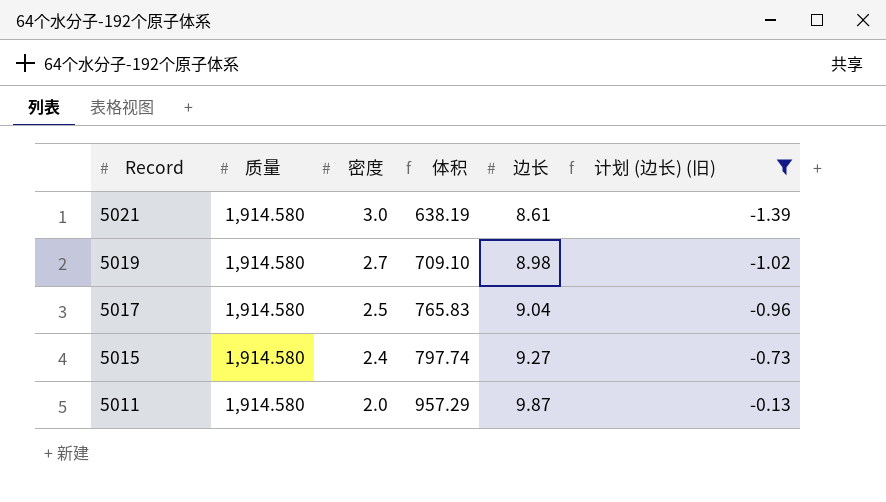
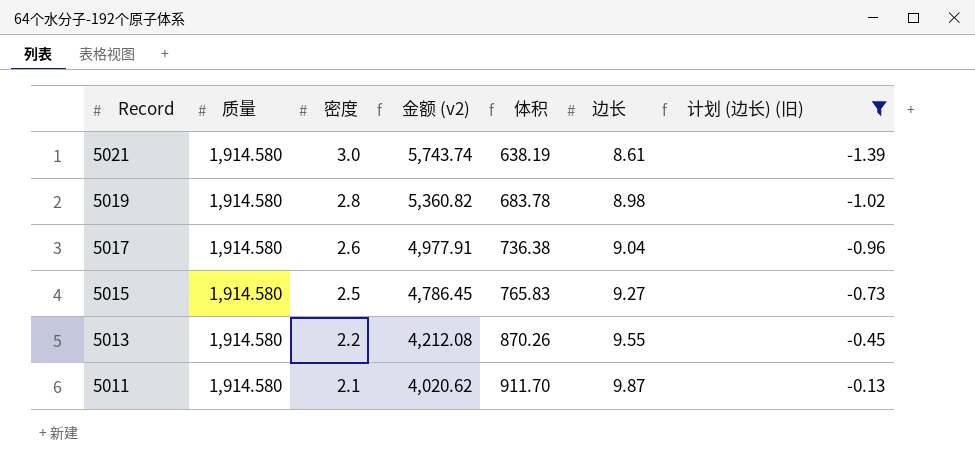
column 金额 (v2) | formula: none -> [质量] * [密度]
5019 | 密度: 2.7 -> 2.8
5019 | 体积: 709.10 -> 683.78
5017 | 密度: 2.5 -> 2.6
5017 | 体积: 765.83 -> 736.38
5015 | 密度: 2.4 -> 2.5
5015 | 体积: 797.74 -> 765.83
row 5013: none -> 1,914.580 | 2.2 | 4,212.08 | 870.26 | 9.55 | -0.45
5011 | 密度: 2.0 -> 2.1
5011 | 体积: 957.29 -> 911.70

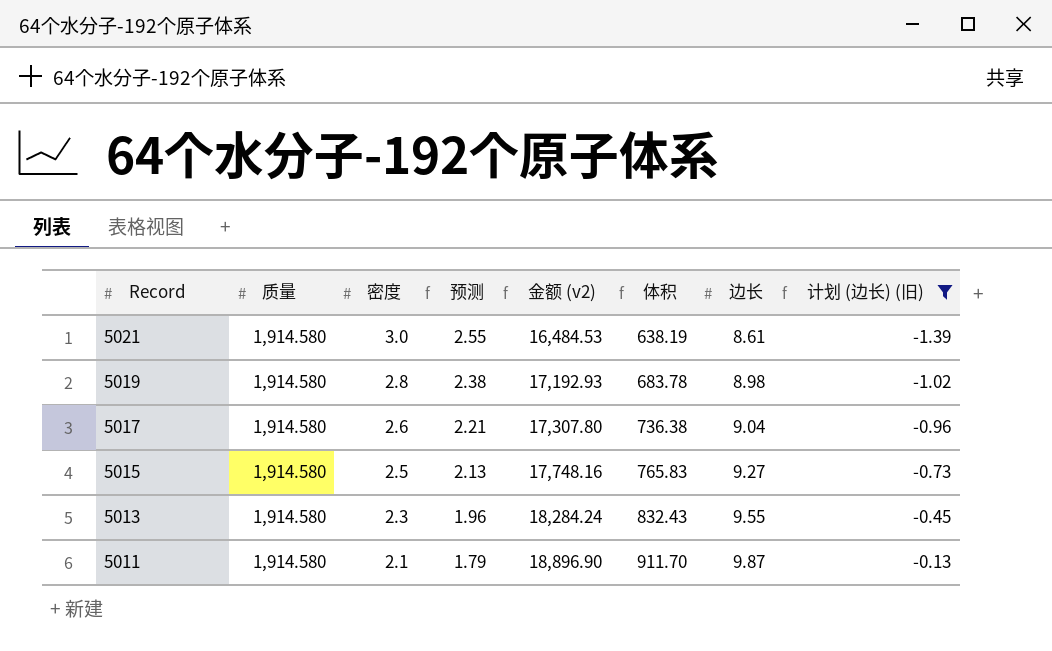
column 预测 | formula: none -> [密度] * 0.85
column 金额 (v2) | formula: [质量] * [密度] -> [质量] * [边长]
5013 | 密度: 2.2 -> 2.3
5013 | 体积: 870.26 -> 832.43

